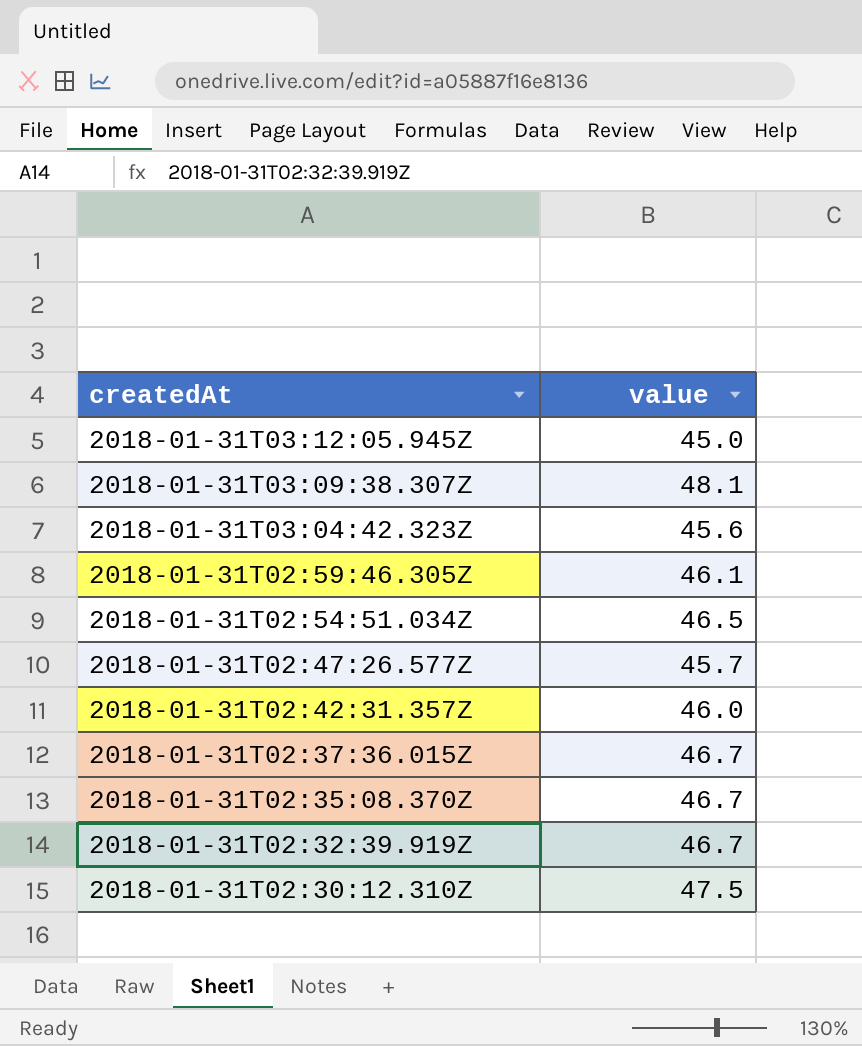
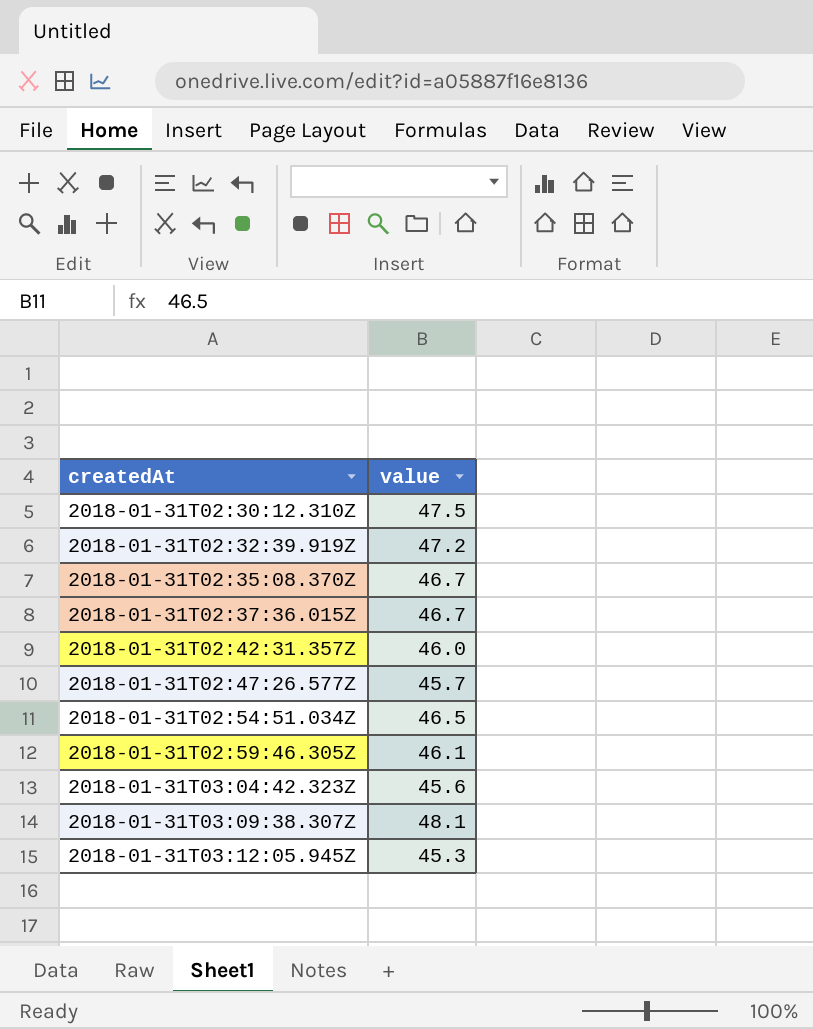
row order: createdAt descending -> createdAt ascending
2018-01-31T02:32:39.919Z | value: 46.7 -> 47.2
2018-01-31T03:12:05.945Z | value: 45.0 -> 45.3

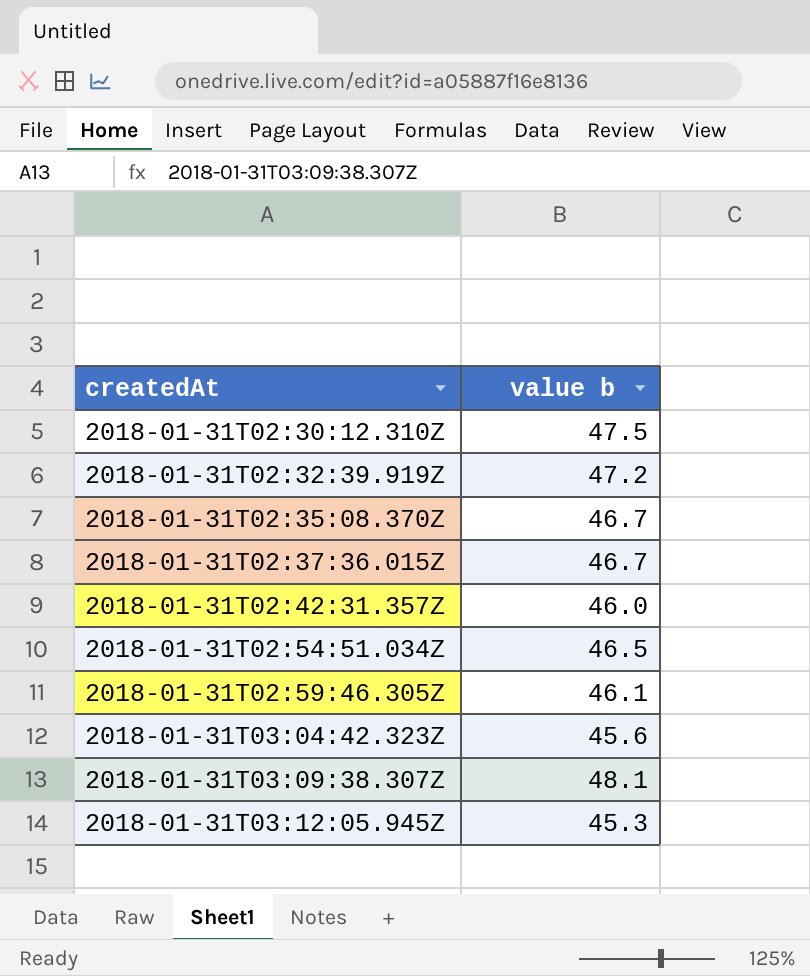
column name: value -> value b
row 2018-01-31T02:47:26.577Z: 45.7 -> none

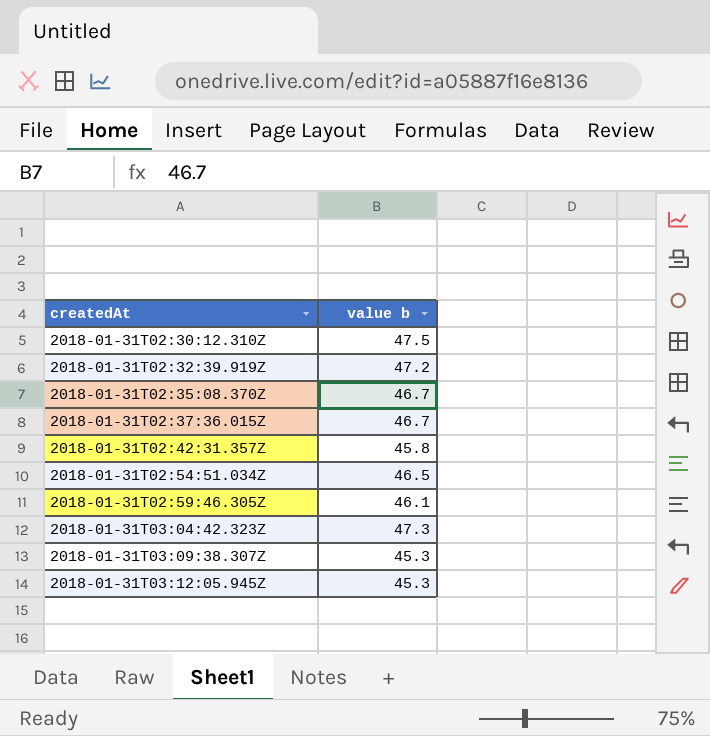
2018-01-31T02:42:31.357Z | value b: 46.0 -> 45.8
2018-01-31T03:04:42.323Z | value b: 45.6 -> 47.3
2018-01-31T03:09:38.307Z | value b: 48.1 -> 45.3

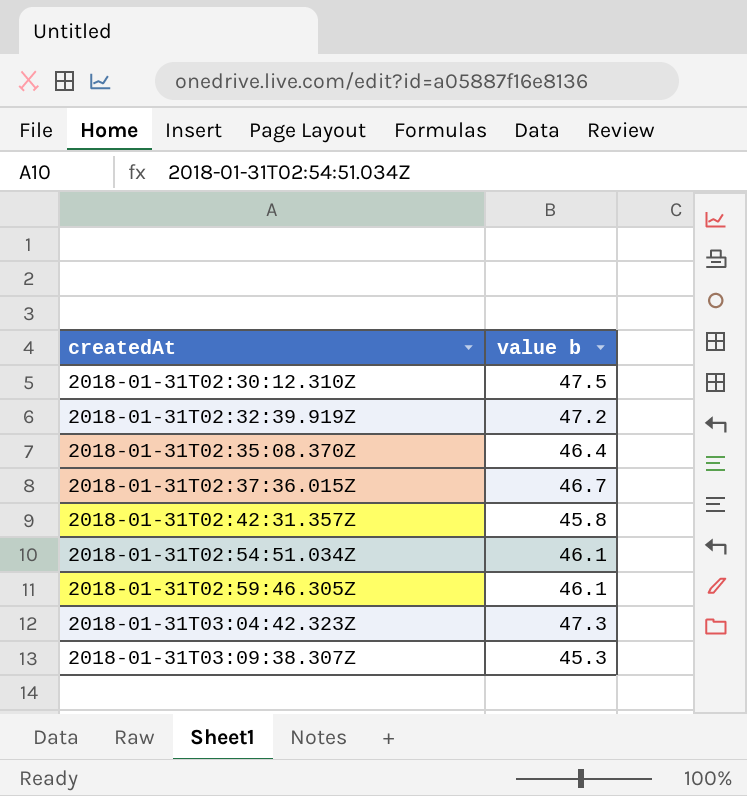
row 2018-01-31T03:12:05.945Z: 45.3 -> none
2018-01-31T02:35:08.370Z | value b: 46.7 -> 46.4
2018-01-31T02:54:51.034Z | value b: 46.5 -> 46.1

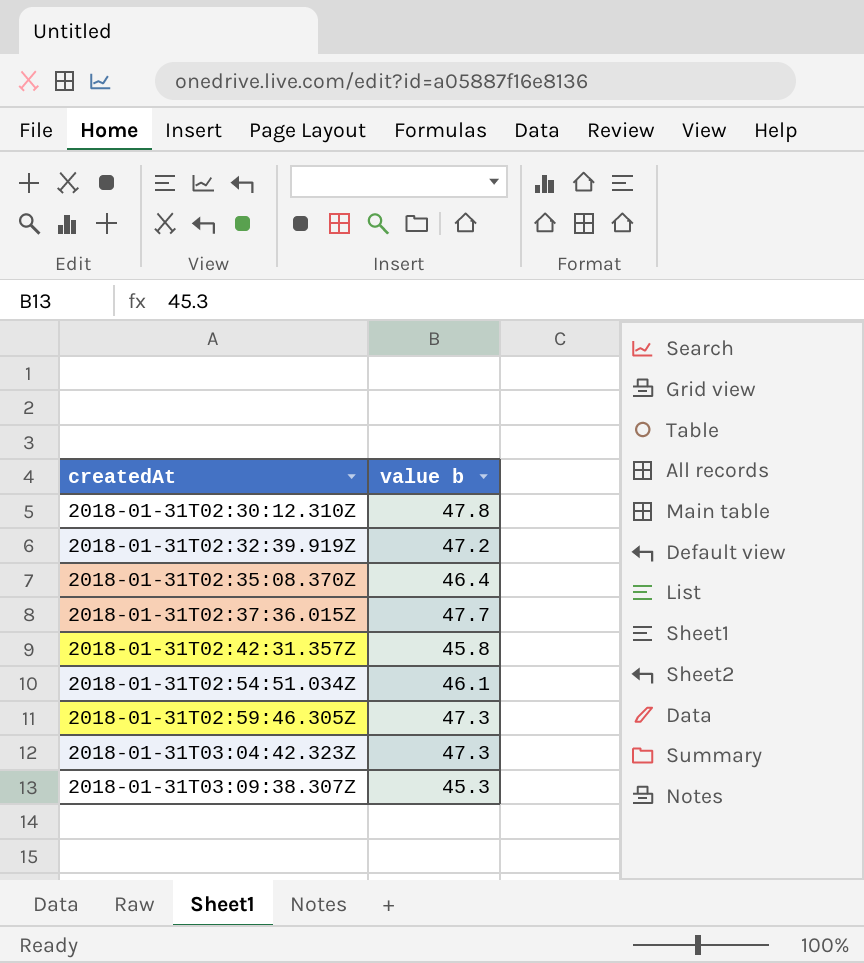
2018-01-31T02:30:12.310Z | value b: 47.5 -> 47.8
2018-01-31T02:37:36.015Z | value b: 46.7 -> 47.7
2018-01-31T02:59:46.305Z | value b: 46.1 -> 47.3

